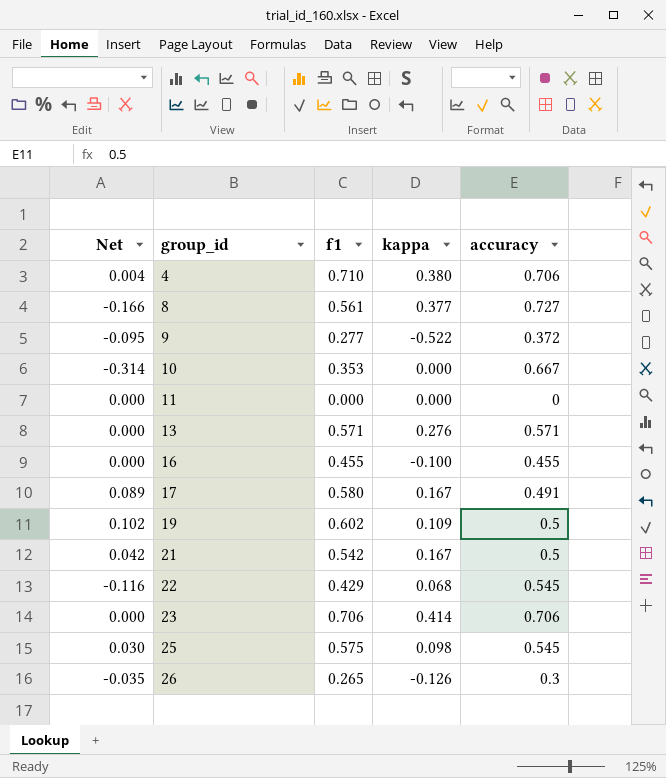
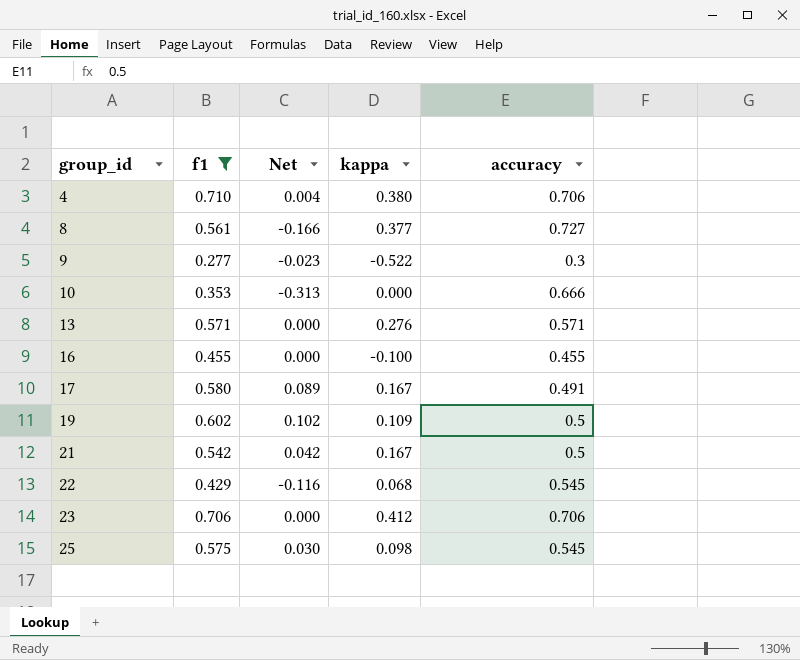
filter: none -> f1 >= 0.277
column Net | position: 1 -> 3
9 | Net: -0.095 -> -0.023
9 | accuracy: 0.372 -> 0.3
10 | Net: -0.314 -> -0.313
10 | accuracy: 0.667 -> 0.666
23 | kappa: 0.414 -> 0.412

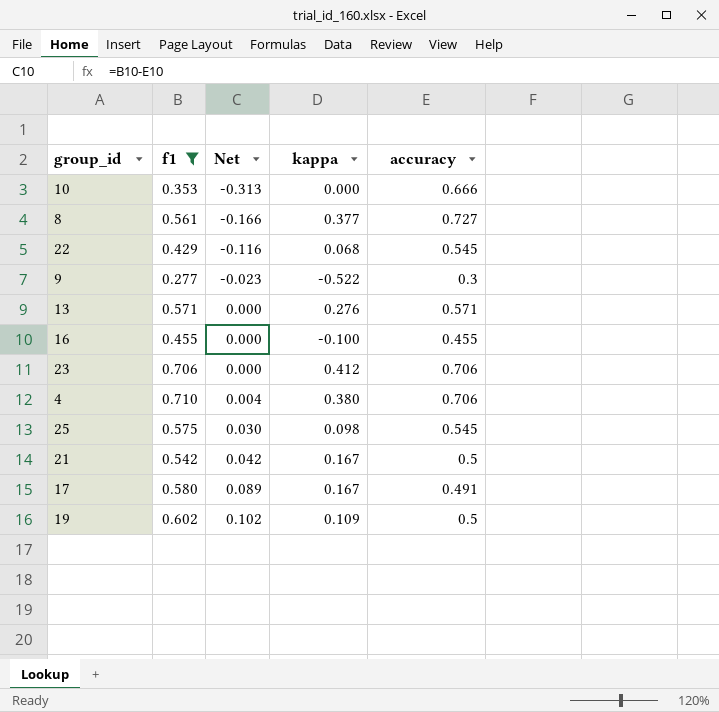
row order: group_id ascending -> Net ascending

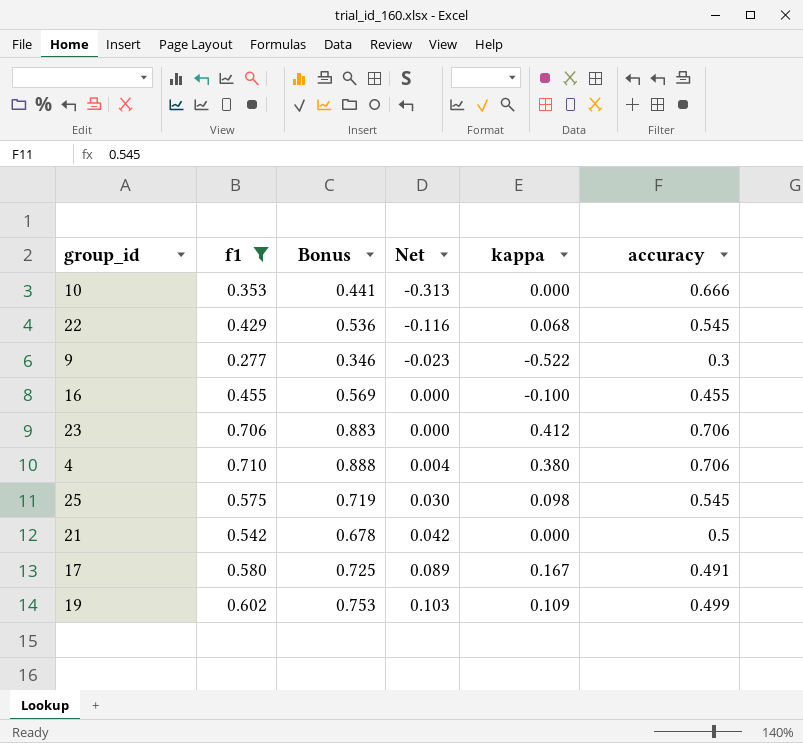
column Bonus | formula: none -> [f1] * 1.25
row 8: 0.561 | -0.166 | 0.377 | 0.727 -> none
row 13: 0.571 | 0.000 | 0.276 | 0.571 -> none
21 | kappa: 0.167 -> 0.000
19 | Net: 0.102 -> 0.103
19 | accuracy: 0.5 -> 0.499

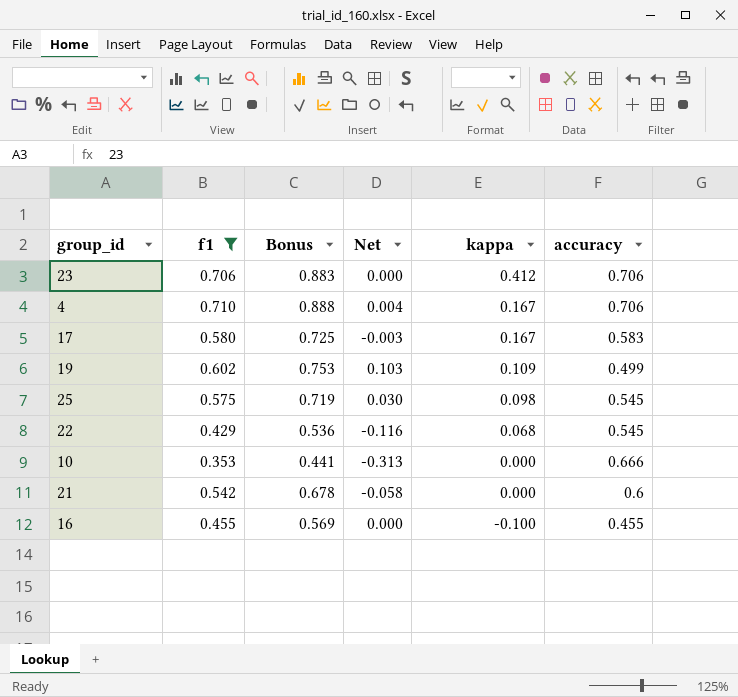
row order: Net ascending -> kappa descending
row 9: 0.277 | 0.346 | -0.023 | -0.522 | 0.3 -> none
4 | kappa: 0.380 -> 0.167
17 | Net: 0.089 -> -0.003
17 | accuracy: 0.491 -> 0.583
21 | Net: 0.042 -> -0.058
21 | accuracy: 0.5 -> 0.6

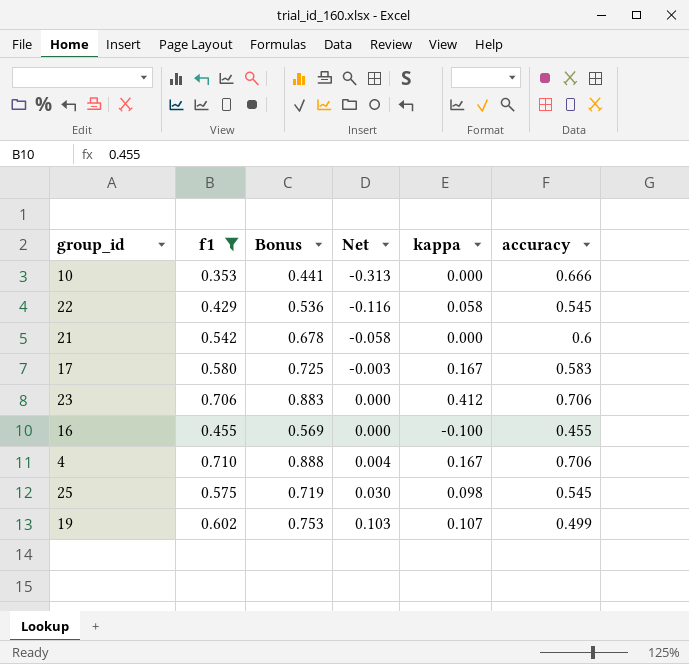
row order: kappa descending -> Net ascending
22 | kappa: 0.068 -> 0.058
19 | kappa: 0.109 -> 0.107

